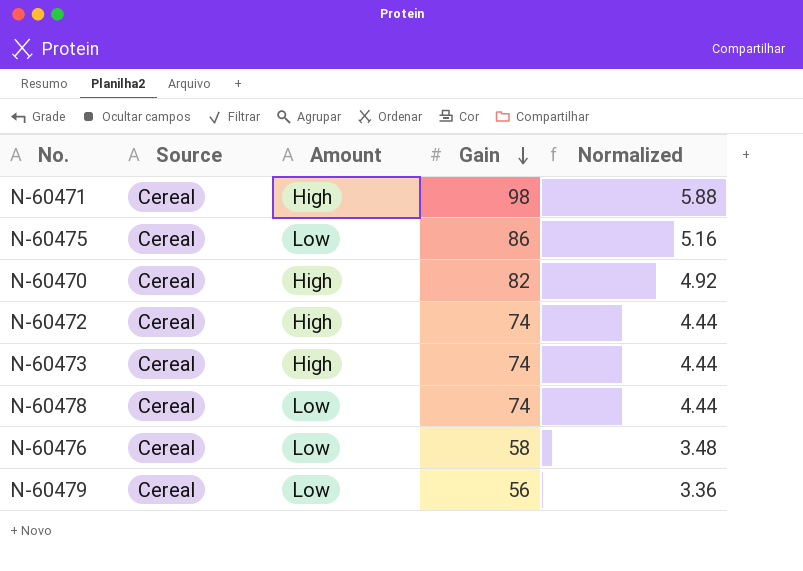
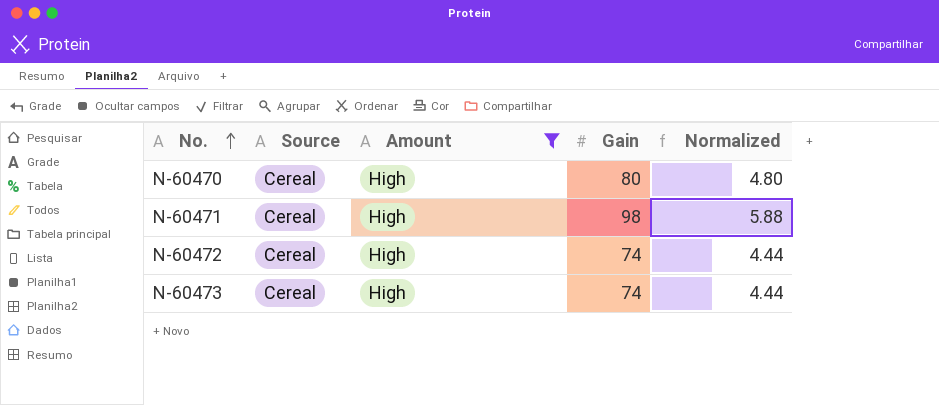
filter: none -> Amount = High
row order: Gain descending -> No. ascending
N-60470 | Gain: 82 -> 80
N-60470 | Normalized: 4.92 -> 4.80

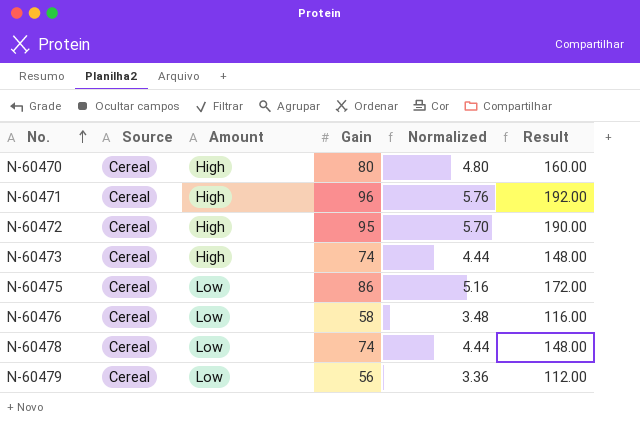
filter: Amount = High -> none
column Result | formula: none -> [Gain] * 2
N-60471 | Gain: 98 -> 96
N-60471 | Normalized: 5.88 -> 5.76
N-60472 | Gain: 74 -> 95
N-60472 | Normalized: 4.44 -> 5.70

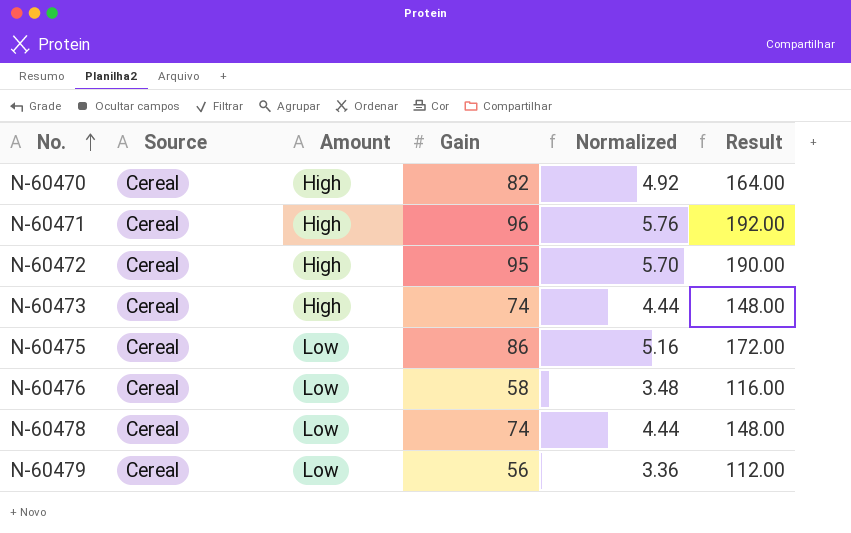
N-60470 | Gain: 80 -> 82
N-60470 | Normalized: 4.80 -> 4.92
N-60470 | Result: 160.00 -> 164.00

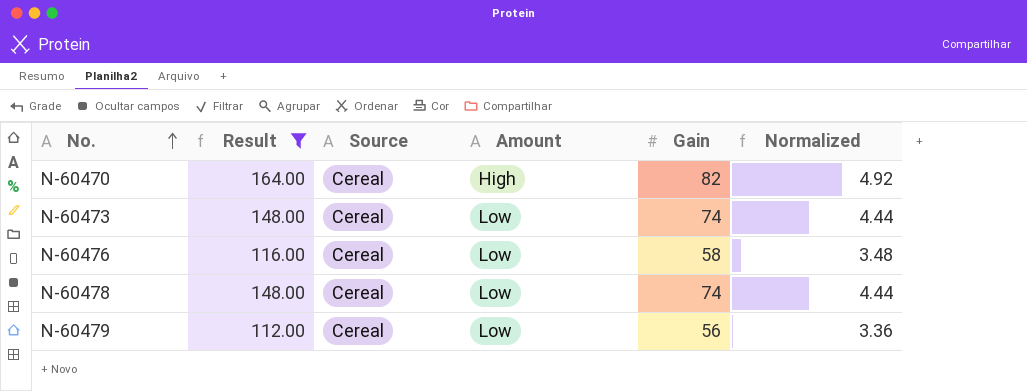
filter: none -> Result <= 164.00
column Result | position: 6 -> 2
N-60473 | Amount: High -> Low

